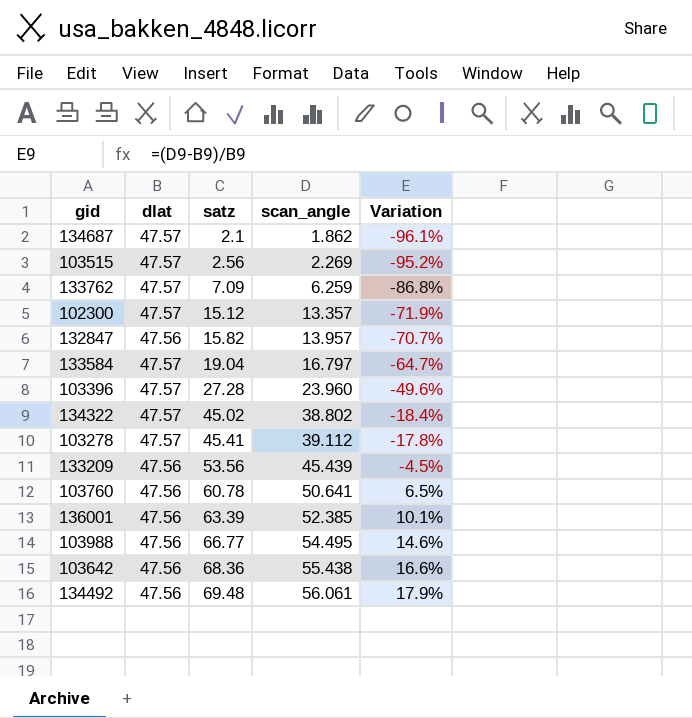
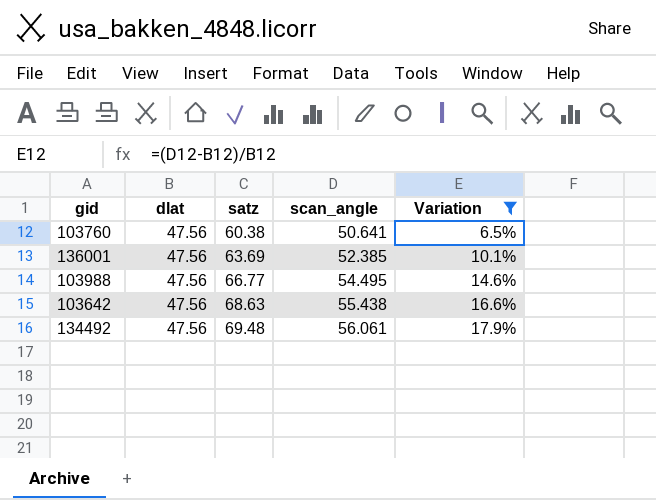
filter: none -> Variation >= 6.5%
103760 | satz: 60.78 -> 60.38
136001 | satz: 63.39 -> 63.69
103642 | satz: 68.36 -> 68.63

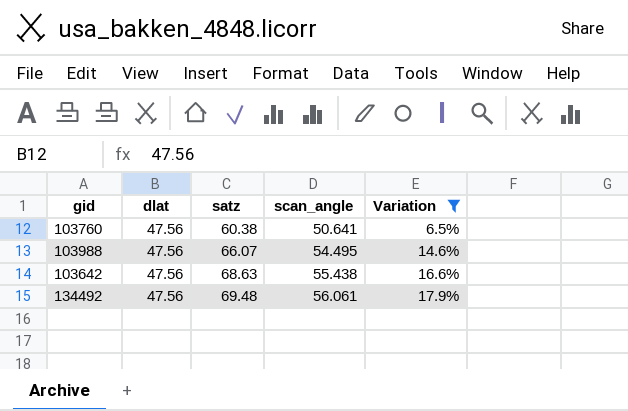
row 136001: 47.56 | 63.69 | 52.385 | 10.1% -> none
103988 | satz: 66.77 -> 66.07

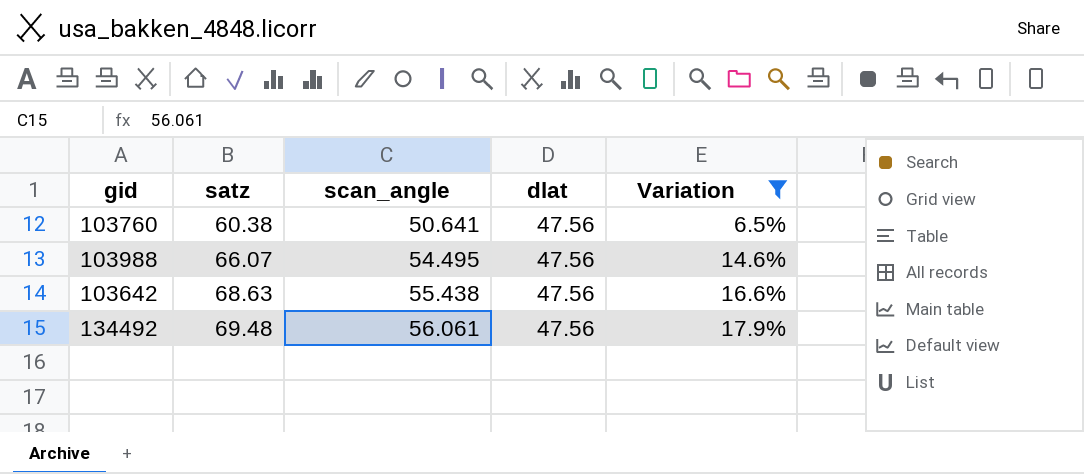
column dlat | position: 2 -> 4

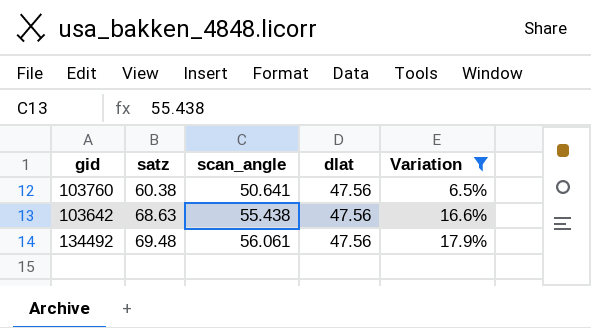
row 103988: 66.07 | 54.495 | 47.56 | 14.6% -> none

